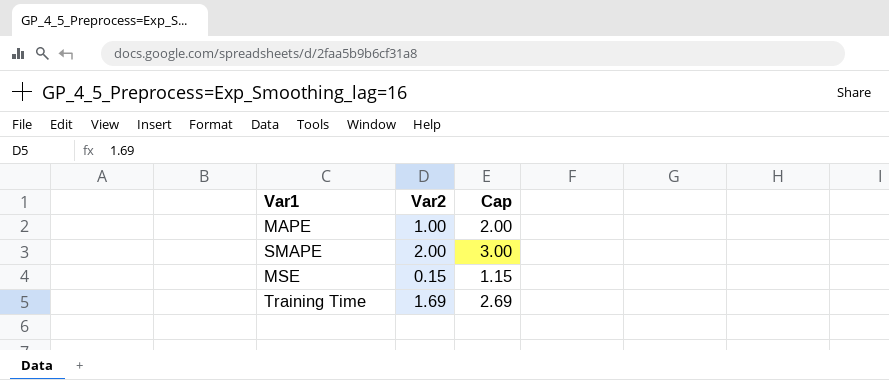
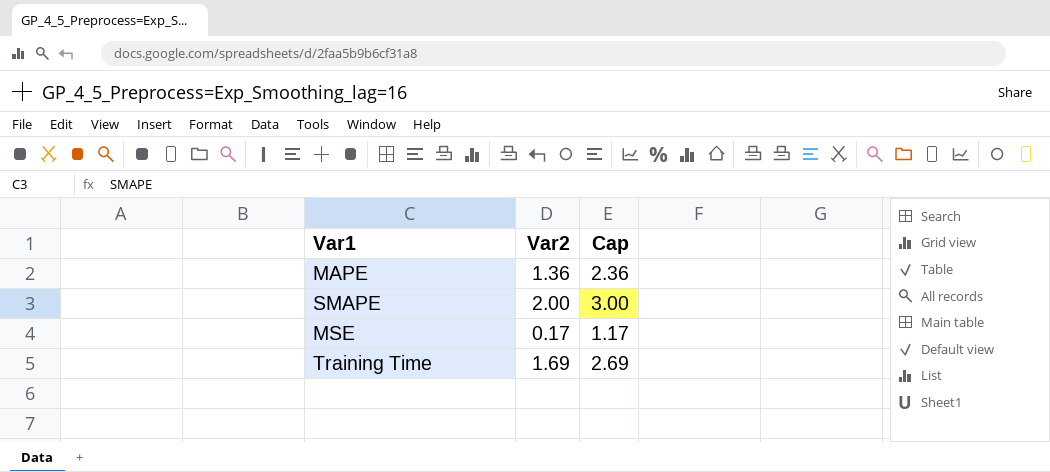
MAPE | Var2: 1.00 -> 1.36
MAPE | Cap: 2.00 -> 2.36
MSE | Var2: 0.15 -> 0.17
MSE | Cap: 1.15 -> 1.17

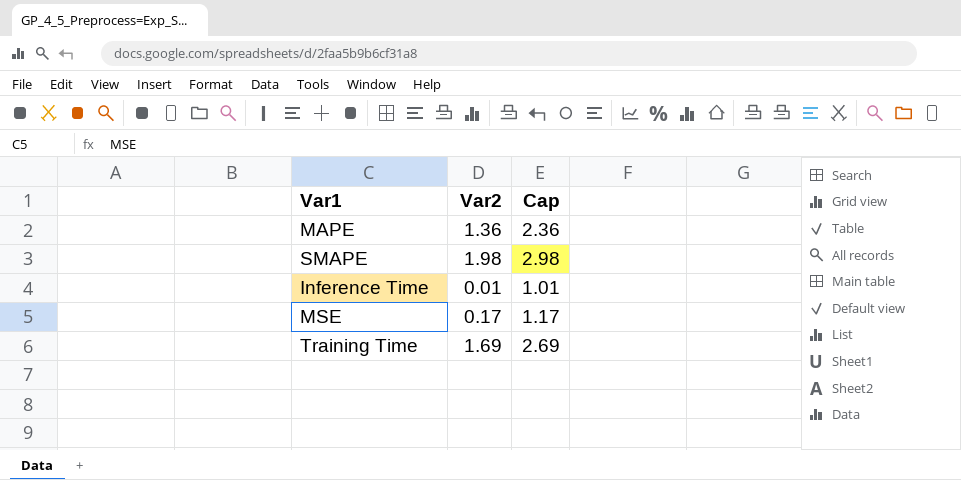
SMAPE | Var2: 2.00 -> 1.98
SMAPE | Cap: 3.00 -> 2.98
row Inference Time: none -> 0.01 | 1.01

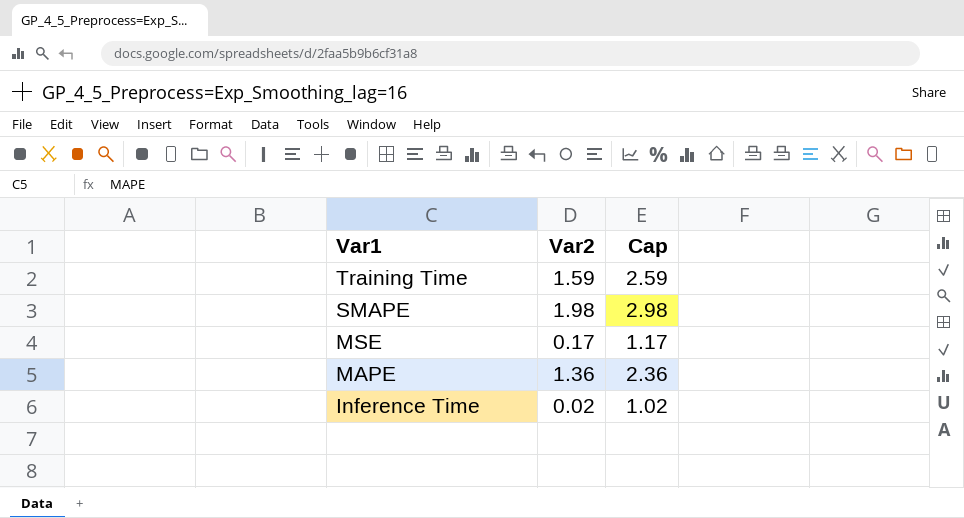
row order: none -> Var1 descending
Training Time | Var2: 1.69 -> 1.59
Training Time | Cap: 2.69 -> 2.59
Inference Time | Var2: 0.01 -> 0.02
Inference Time | Cap: 1.01 -> 1.02

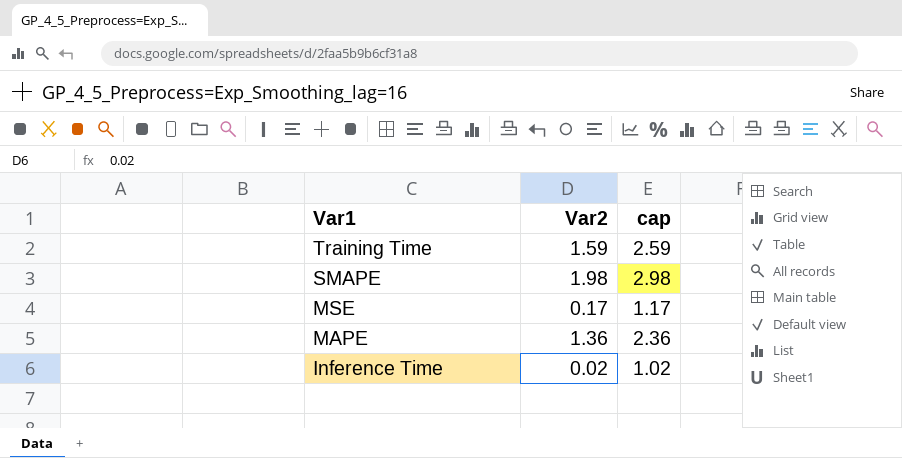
column name: Cap -> cap

